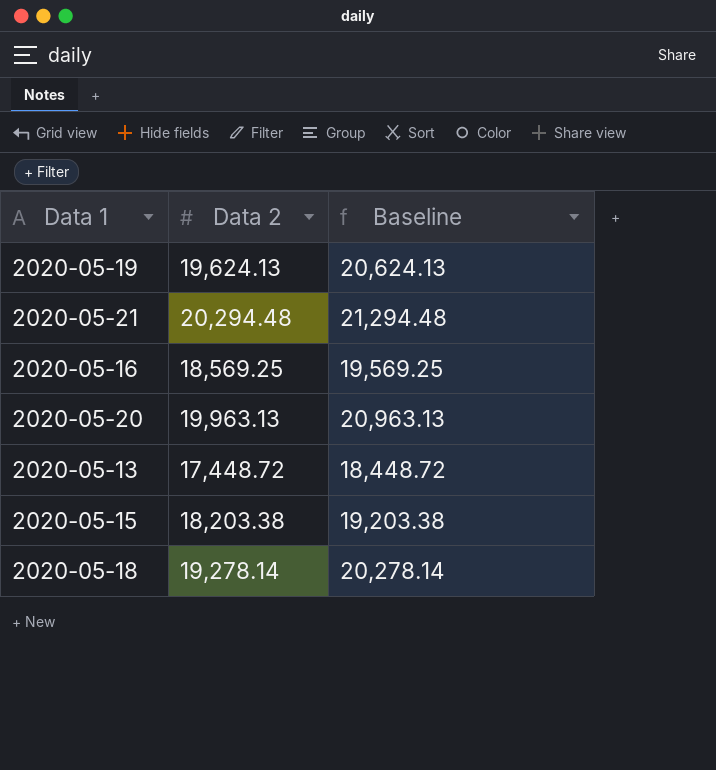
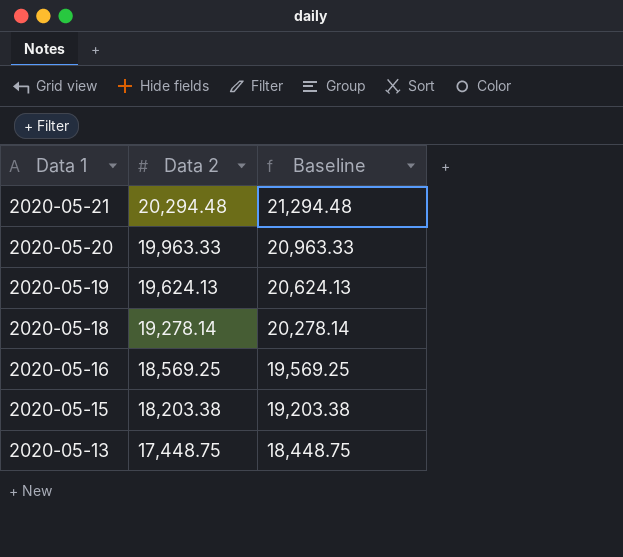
row order: none -> Data 1 descending
2020-05-20 | Data 2: 19,963.13 -> 19,963.33
2020-05-20 | Baseline: 20,963.13 -> 20,963.33
2020-05-13 | Data 2: 17,448.72 -> 17,448.75
2020-05-13 | Baseline: 18,448.72 -> 18,448.75

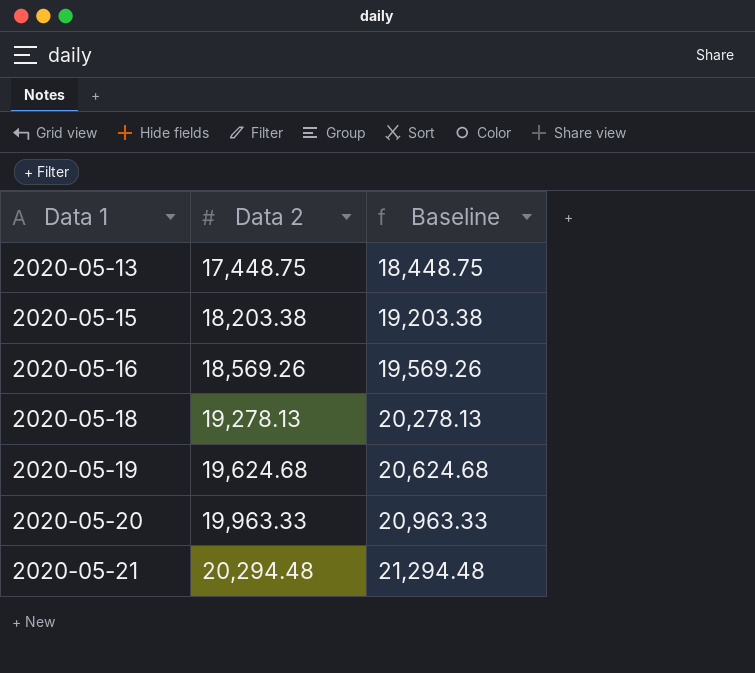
row order: Data 1 descending -> Data 1 ascending
2020-05-16 | Data 2: 18,569.25 -> 18,569.26
2020-05-16 | Baseline: 19,569.25 -> 19,569.26
2020-05-18 | Data 2: 19,278.14 -> 19,278.13
2020-05-18 | Baseline: 20,278.14 -> 20,278.13
2020-05-19 | Data 2: 19,624.13 -> 19,624.68
2020-05-19 | Baseline: 20,624.13 -> 20,624.68

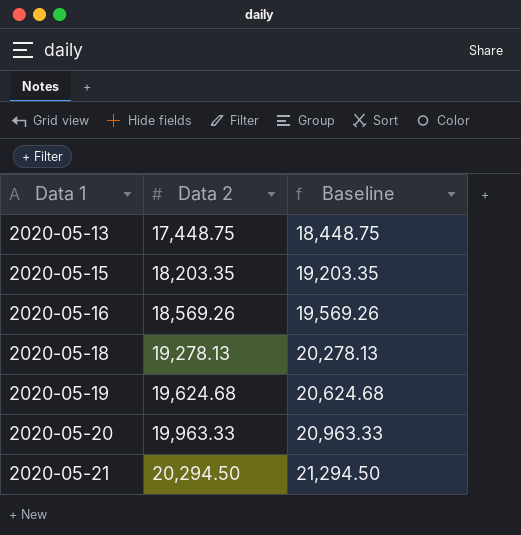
2020-05-15 | Data 2: 18,203.38 -> 18,203.35
2020-05-15 | Baseline: 19,203.38 -> 19,203.35
2020-05-21 | Data 2: 20,294.48 -> 20,294.50
2020-05-21 | Baseline: 21,294.48 -> 21,294.50

